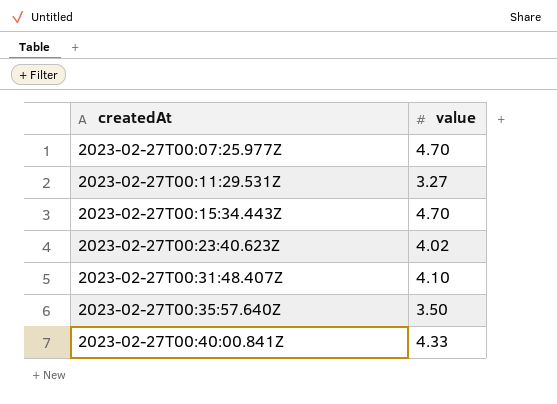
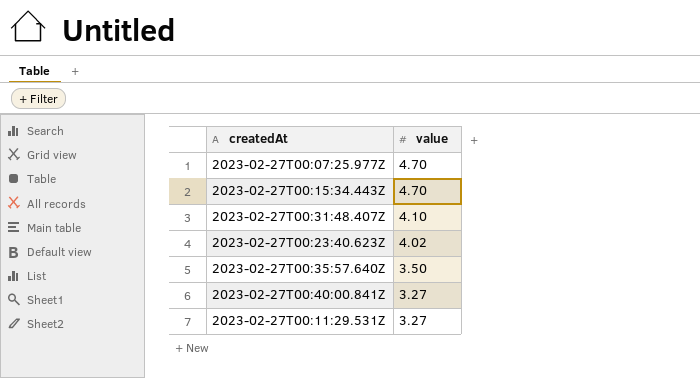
row order: createdAt ascending -> value descending
2023-02-27T00:40:00.841Z | value: 4.33 -> 3.27

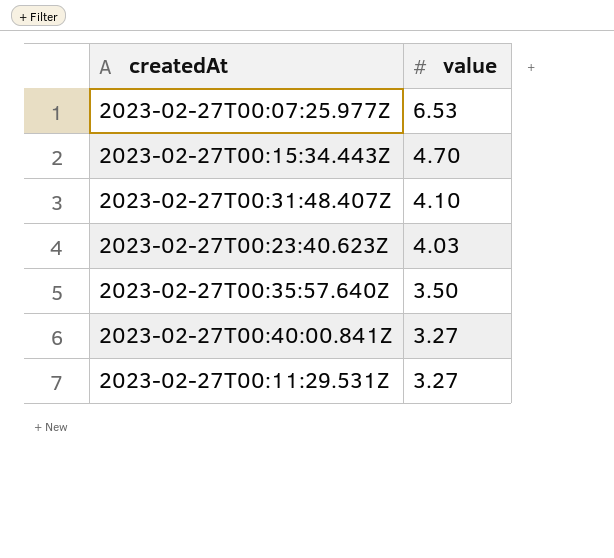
2023-02-27T00:07:25.977Z | value: 4.70 -> 6.53
2023-02-27T00:23:40.623Z | value: 4.02 -> 4.03

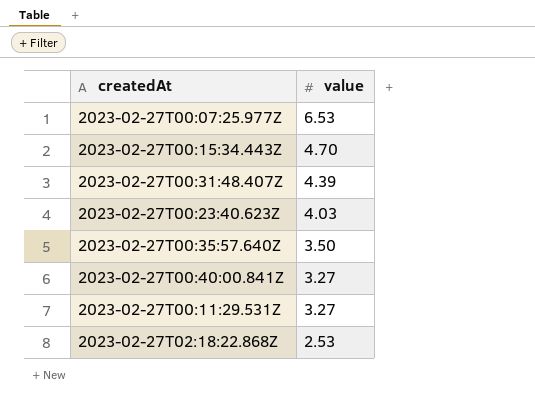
2023-02-27T00:31:48.407Z | value: 4.10 -> 4.39
row 2023-02-27T02:18:22.868Z: none -> 2.53

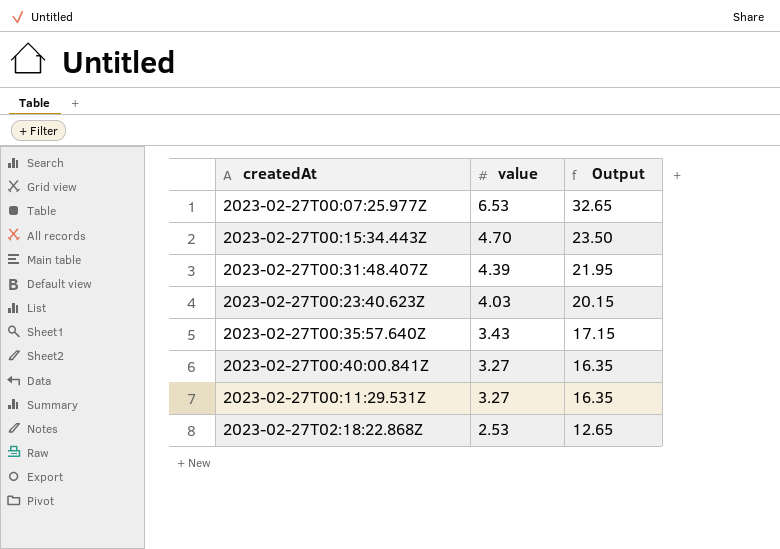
column Output | formula: none -> [value] * 5
2023-02-27T00:35:57.640Z | value: 3.50 -> 3.43

